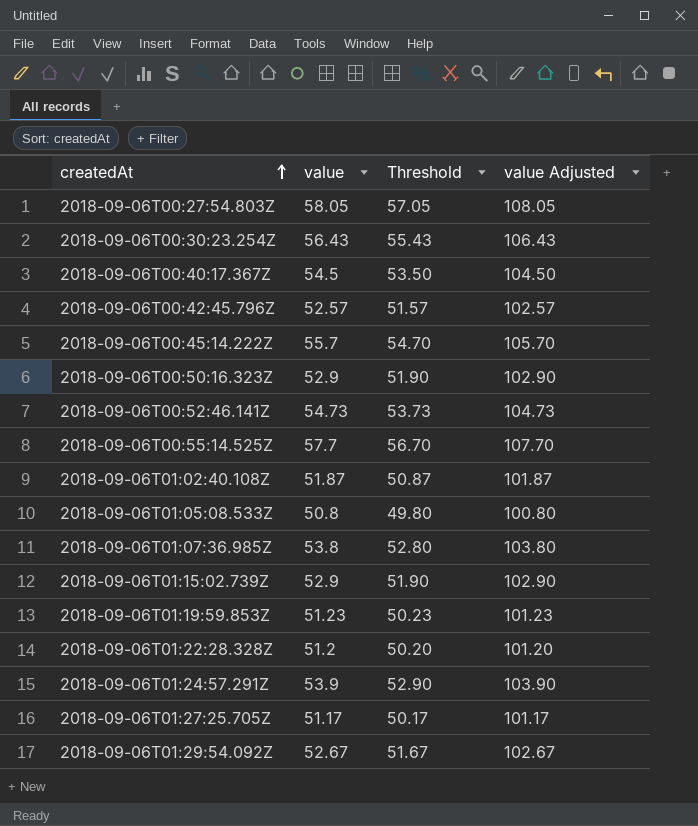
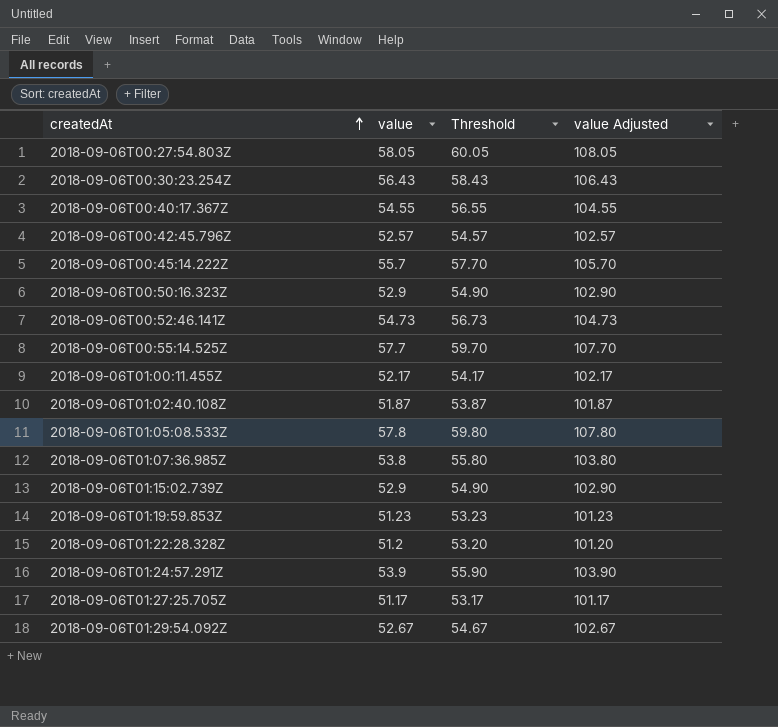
column Threshold | formula: [value] - 1 -> [value] + 2
2018-09-06T00:40:17.367Z | value: 54.5 -> 54.55
2018-09-06T00:40:17.367Z | value Adjusted: 104.50 -> 104.55
row 2018-09-06T01:00:11.455Z: none -> 52.17 | 54.17 | 102.17
2018-09-06T01:05:08.533Z | value: 50.8 -> 57.8
2018-09-06T01:05:08.533Z | value Adjusted: 100.80 -> 107.80

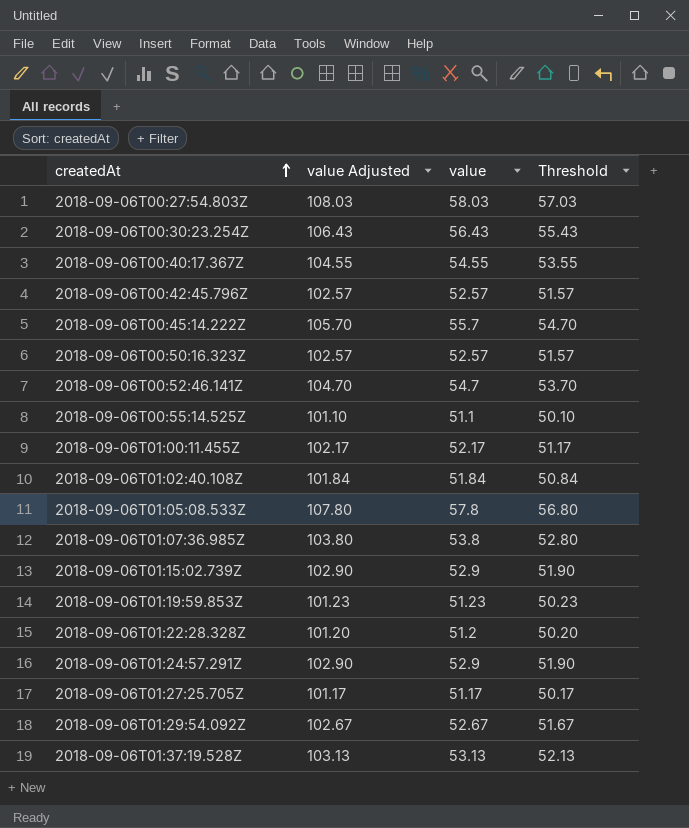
column value Adjusted | position: 4 -> 2
column Threshold | formula: [value] + 2 -> [value] - 1
2018-09-06T00:27:54.803Z | value Adjusted: 108.05 -> 108.03
2018-09-06T00:27:54.803Z | value: 58.05 -> 58.03
2018-09-06T00:50:16.323Z | value Adjusted: 102.90 -> 102.57
2018-09-06T00:50:16.323Z | value: 52.9 -> 52.57
2018-09-06T00:52:46.141Z | value Adjusted: 104.73 -> 104.70
2018-09-06T00:52:46.141Z | value: 54.73 -> 54.7
2018-09-06T00:55:14.525Z | value Adjusted: 107.70 -> 101.10
2018-09-06T00:55:14.525Z | value: 57.7 -> 51.1
2018-09-06T01:02:40.108Z | value Adjusted: 101.87 -> 101.84
2018-09-06T01:02:40.108Z | value: 51.87 -> 51.84
2018-09-06T01:24:57.291Z | value Adjusted: 103.90 -> 102.90
2018-09-06T01:24:57.291Z | value: 53.9 -> 52.9
row 2018-09-06T01:37:19.528Z: none -> 103.13 | 53.13 | 52.13

